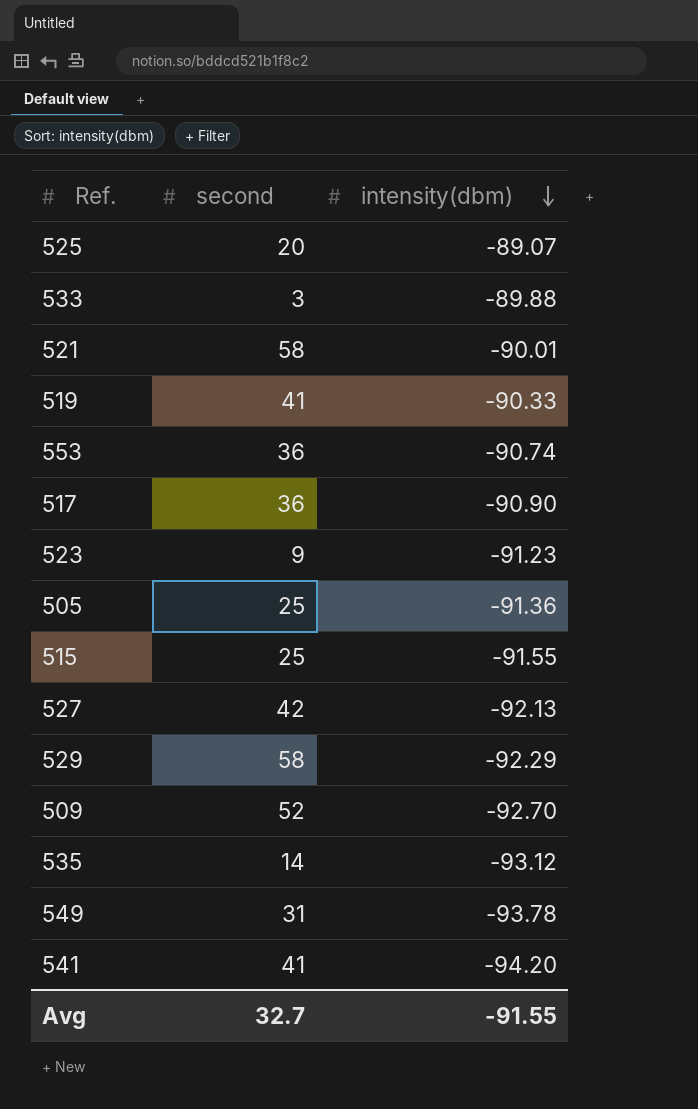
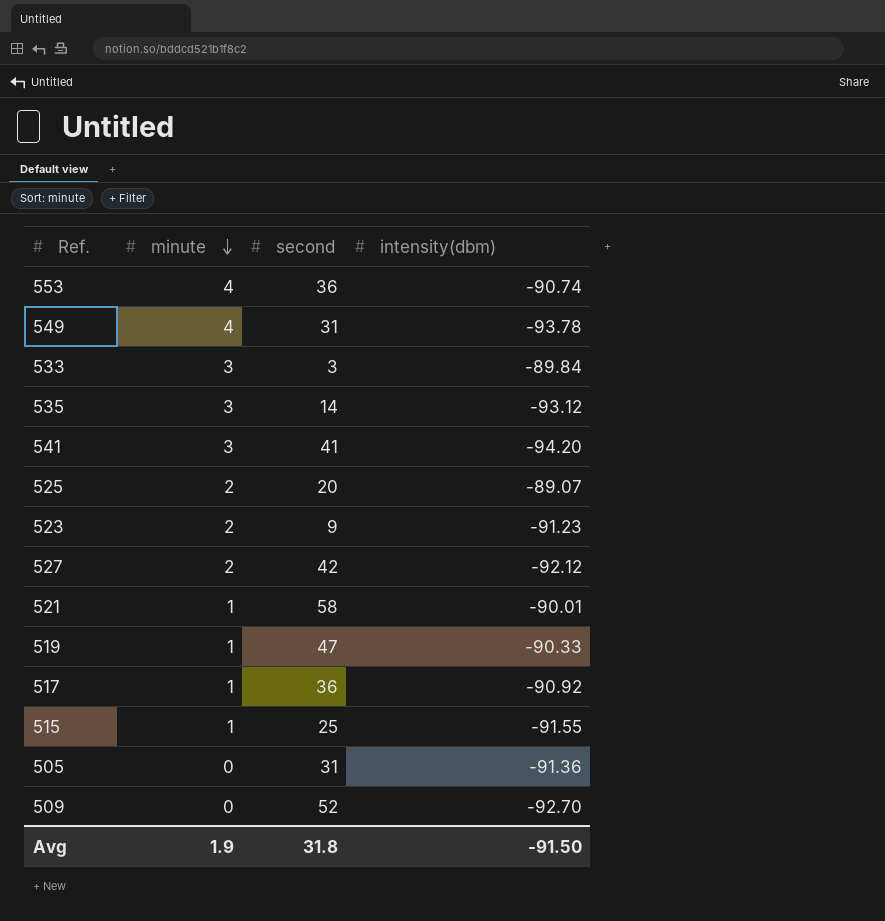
row order: intensity(dbm) descending -> minute descending
column minute | position: none -> 2
row 529: 58 | -92.29 -> none
533 | intensity(dbm): -89.88 -> -89.84
527 | intensity(dbm): -92.13 -> -92.12
519 | second: 41 -> 47
517 | intensity(dbm): -90.90 -> -90.92
505 | second: 25 -> 31
Avg | second: 32.7 -> 31.8
Avg | intensity(dbm): -91.55 -> -91.50

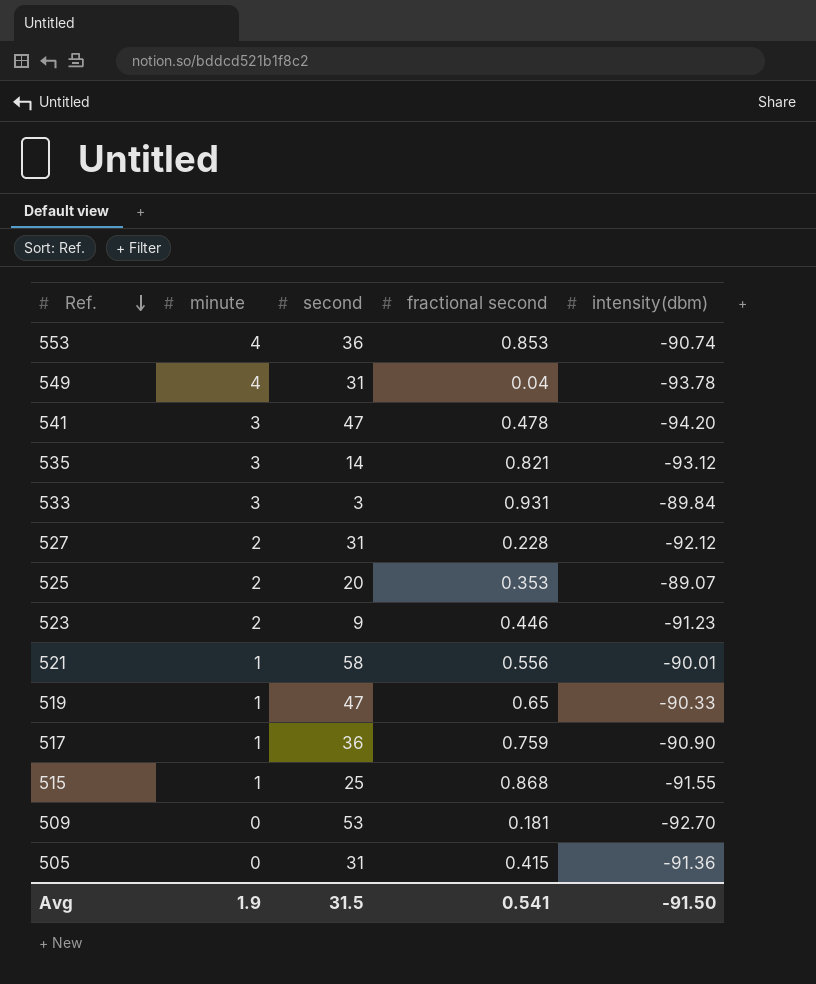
row order: minute descending -> Ref. descending
column fractional second | position: none -> 4
541 | second: 41 -> 47
527 | second: 42 -> 31
517 | intensity(dbm): -90.92 -> -90.90
509 | second: 52 -> 53
Avg | second: 31.8 -> 31.5

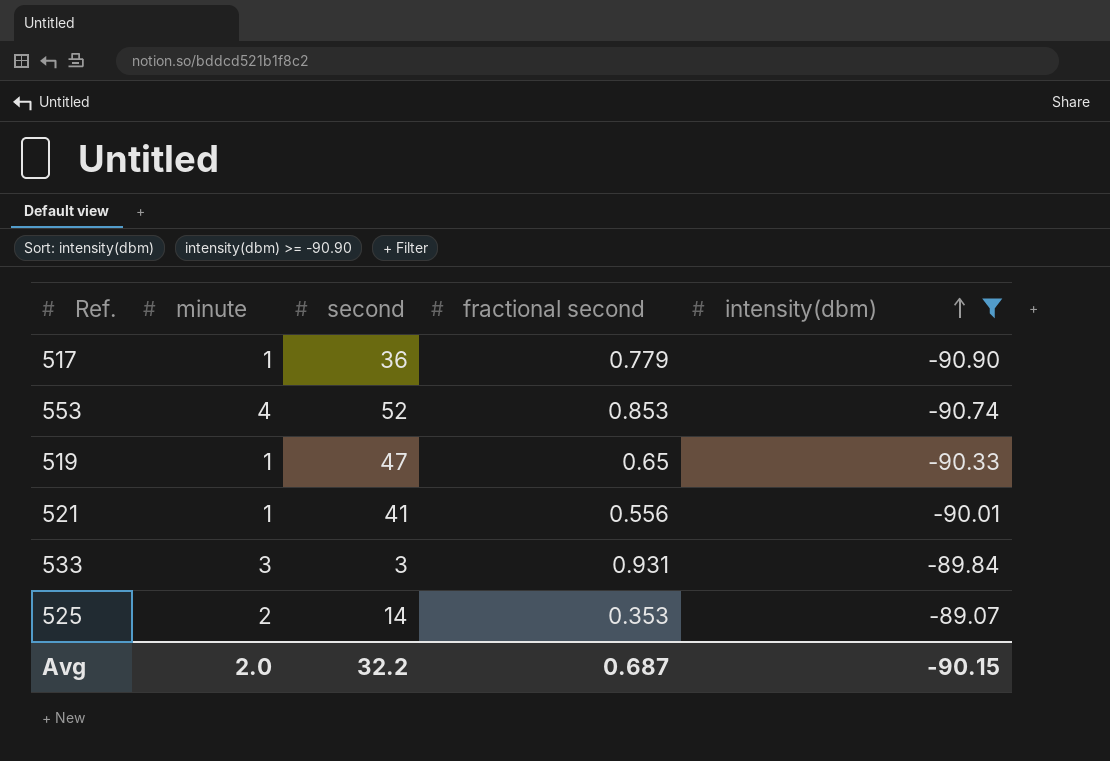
filter: none -> intensity(dbm) >= -90.90
row order: Ref. descending -> intensity(dbm) ascending
517 | fractional second: 0.759 -> 0.779
553 | second: 36 -> 52
521 | second: 58 -> 41
525 | second: 20 -> 14
Avg | minute: 1.9 -> 2.0
Avg | second: 31.5 -> 32.2
Avg | fractional second: 0.541 -> 0.687
Avg | intensity(dbm): -91.50 -> -90.15

